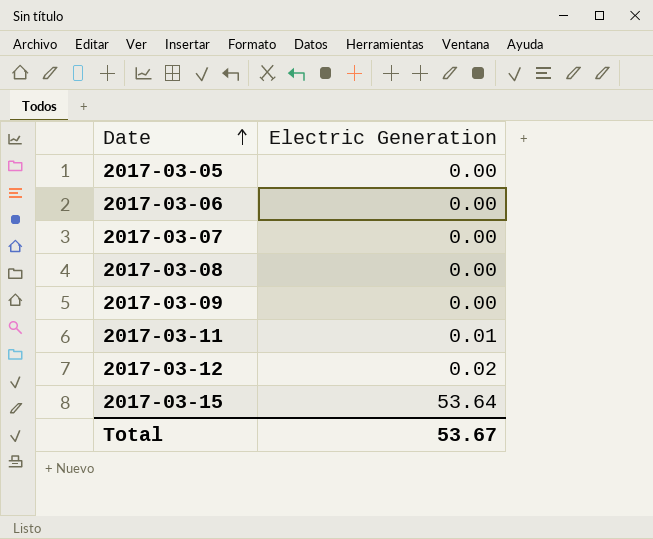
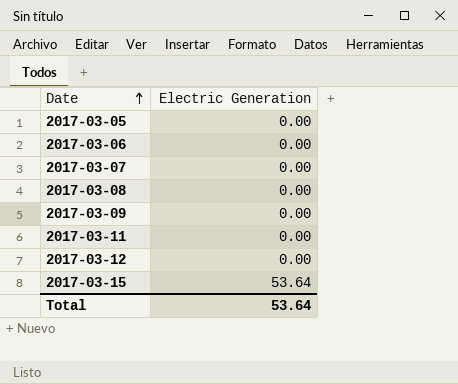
2017-03-11 | Electric Generation: 0.01 -> 0.00
2017-03-12 | Electric Generation: 0.02 -> 0.00
Total | Electric Generation: 53.67 -> 53.64

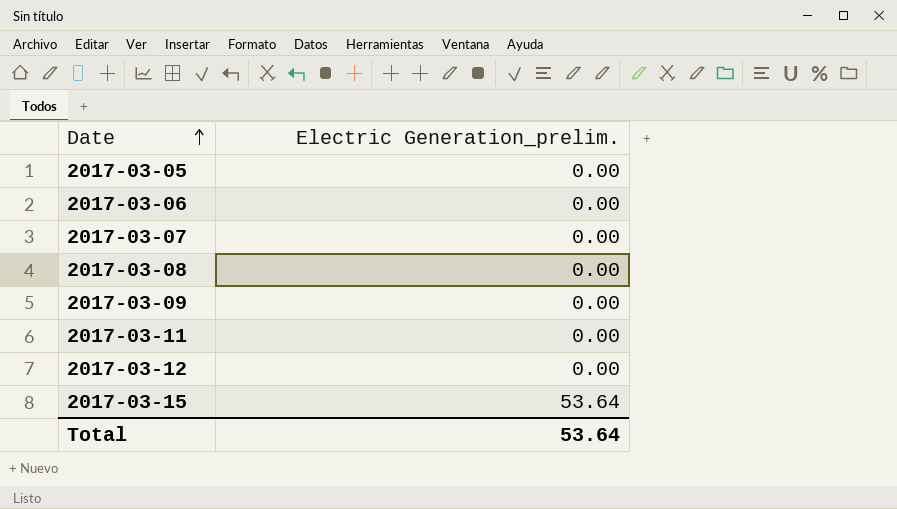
column name: Electric Generation -> Electric Generation_prelim.

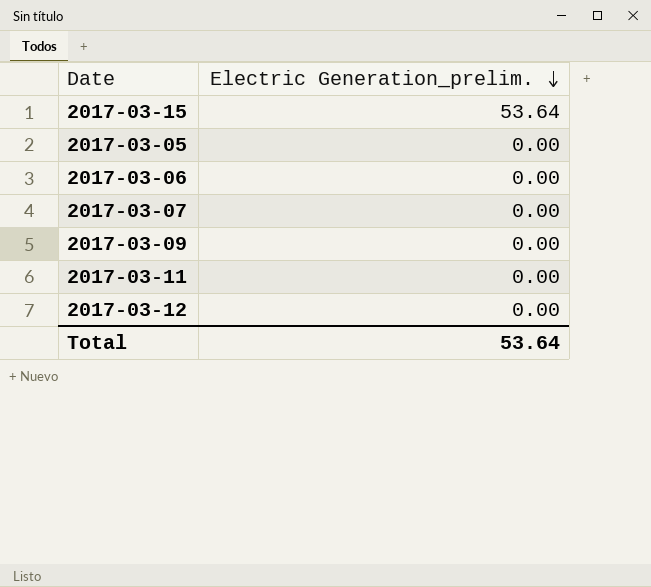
row order: Date ascending -> Electric Generation_prelim. descending
row 2017-03-08: 0.00 -> none

